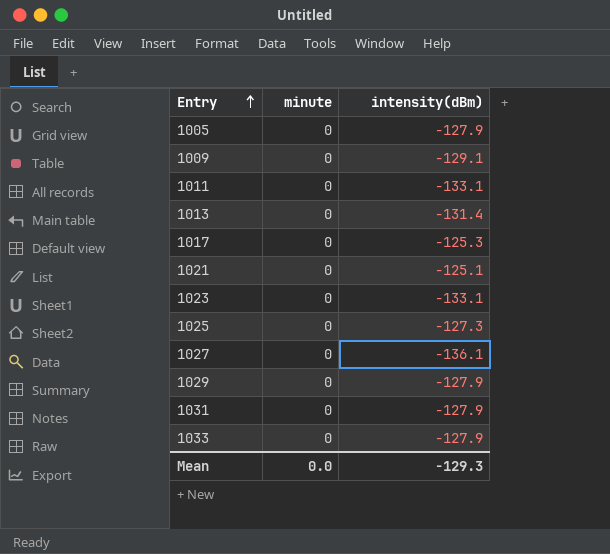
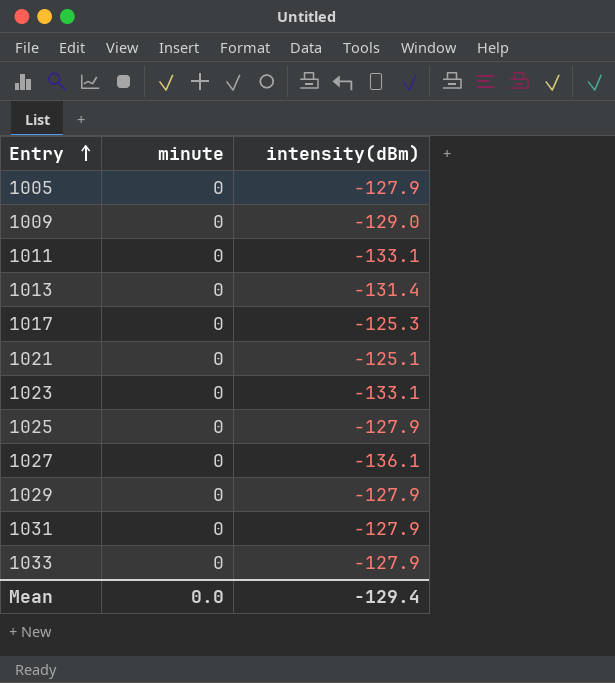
1009 | intensity(dBm): -129.1 -> -129.0
1025 | intensity(dBm): -127.3 -> -127.9
Mean | intensity(dBm): -129.3 -> -129.4

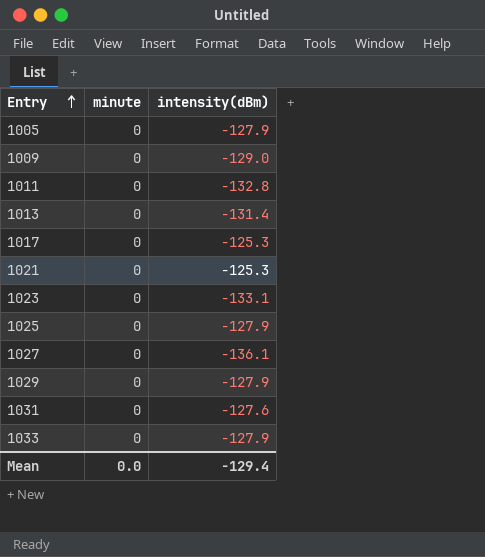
1011 | intensity(dBm): -133.1 -> -132.8
1021 | intensity(dBm): -125.1 -> -125.3
1031 | intensity(dBm): -127.9 -> -127.6

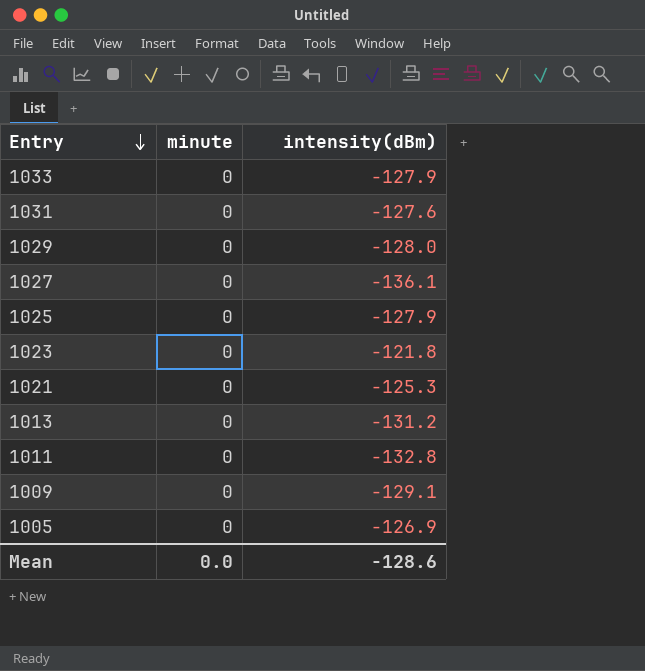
row order: Entry ascending -> Entry descending
row 1017: 0 | -125.3 -> none
1029 | intensity(dBm): -127.9 -> -128.0
1023 | intensity(dBm): -133.1 -> -121.8
1013 | intensity(dBm): -131.4 -> -131.2
1009 | intensity(dBm): -129.0 -> -129.1
1005 | intensity(dBm): -127.9 -> -126.9
Mean | intensity(dBm): -129.4 -> -128.6

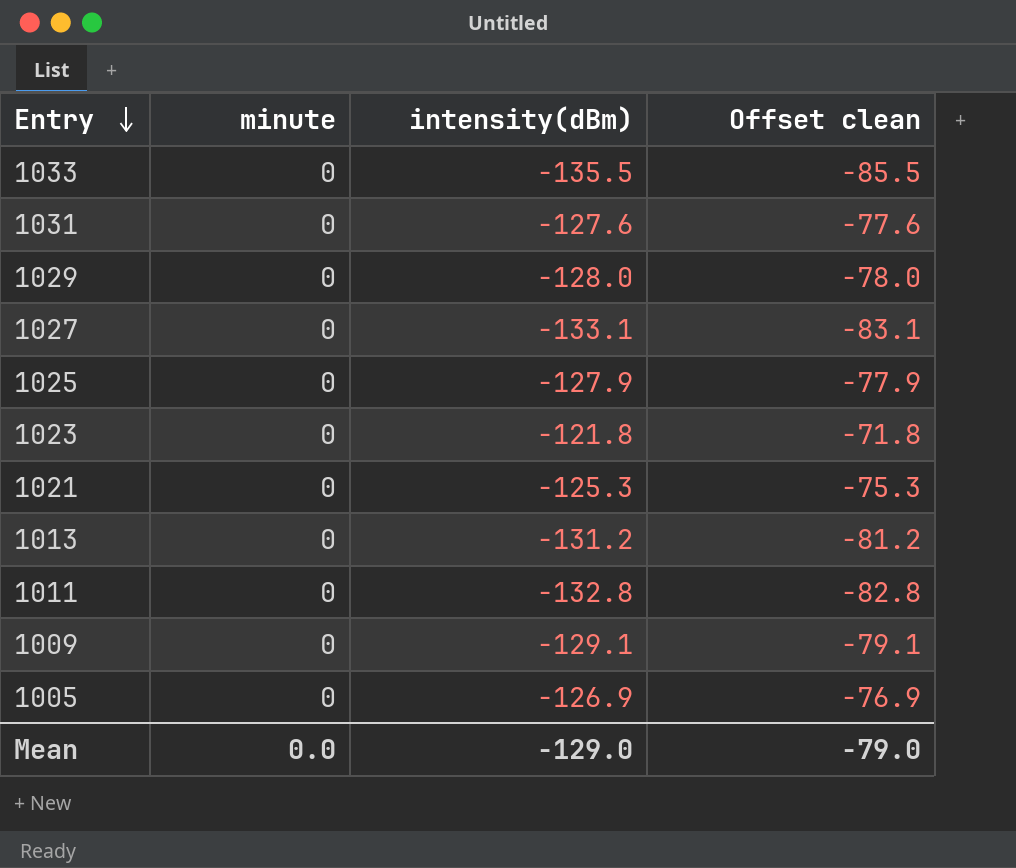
column Offset clean | formula: none -> [intensity(dBm)] + 50
1033 | intensity(dBm): -127.9 -> -135.5
1027 | intensity(dBm): -136.1 -> -133.1
Mean | intensity(dBm): -128.6 -> -129.0

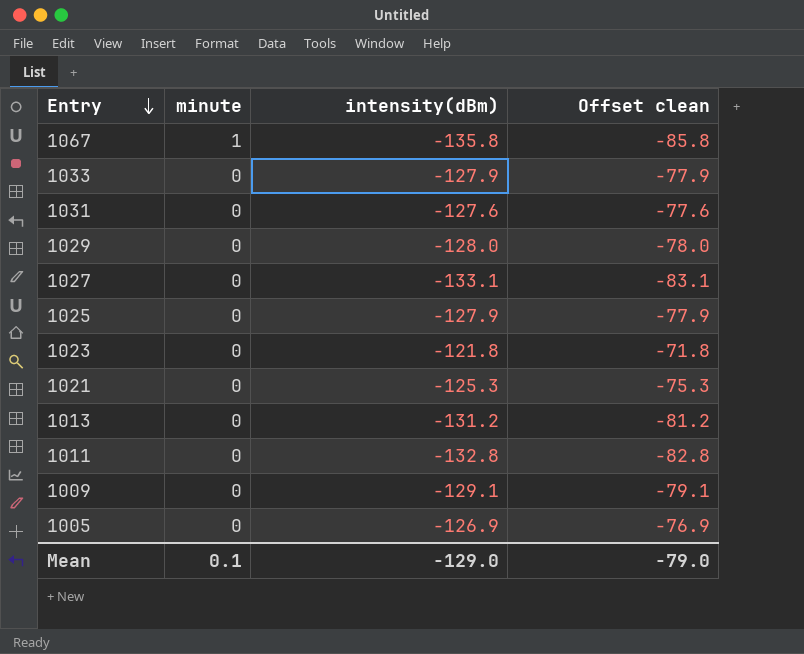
row 1067: none -> 1 | -135.8 | -85.8
1033 | intensity(dBm): -135.5 -> -127.9
1033 | Offset clean: -85.5 -> -77.9
Mean | minute: 0.0 -> 0.1

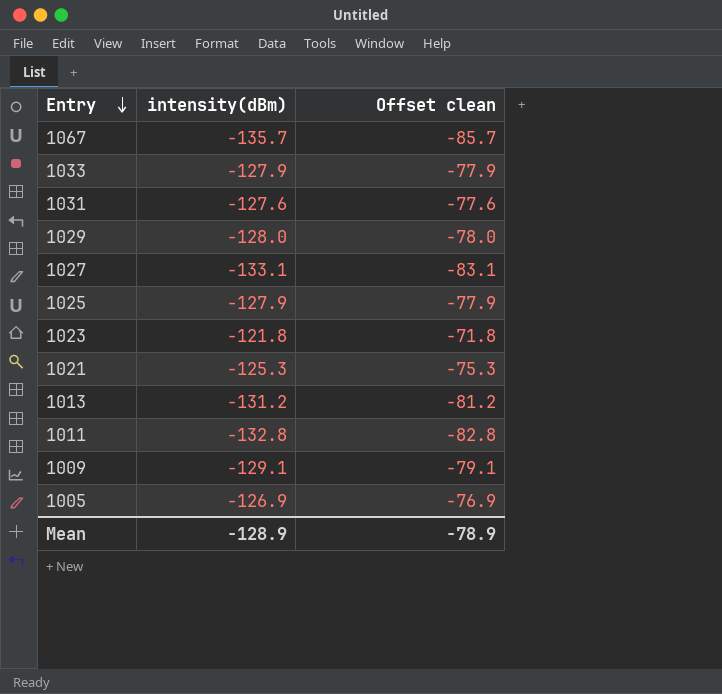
column minute | position: 2 -> none
1067 | intensity(dBm): -135.8 -> -135.7
1067 | Offset clean: -85.8 -> -85.7
Mean | intensity(dBm): -129.0 -> -128.9
Mean | Offset clean: -79.0 -> -78.9

